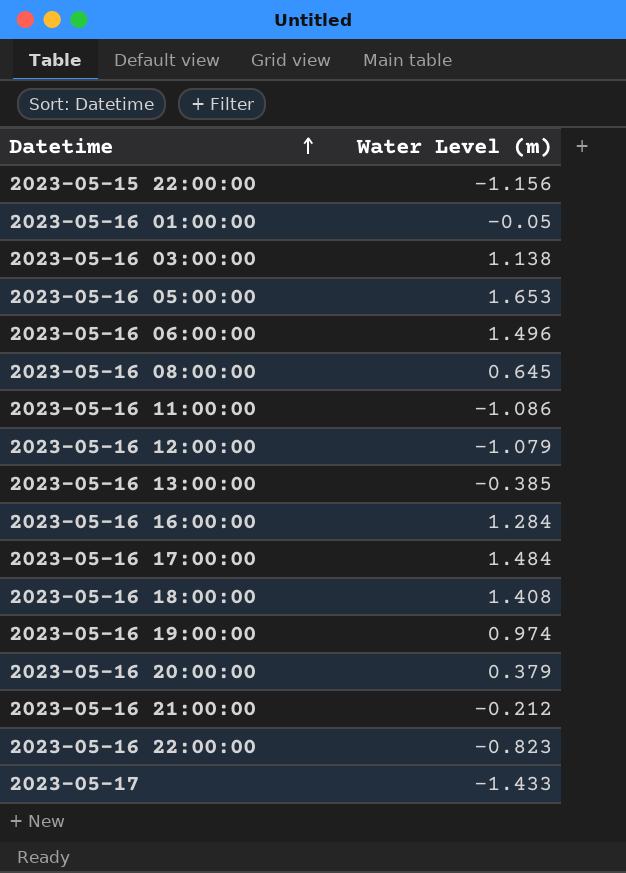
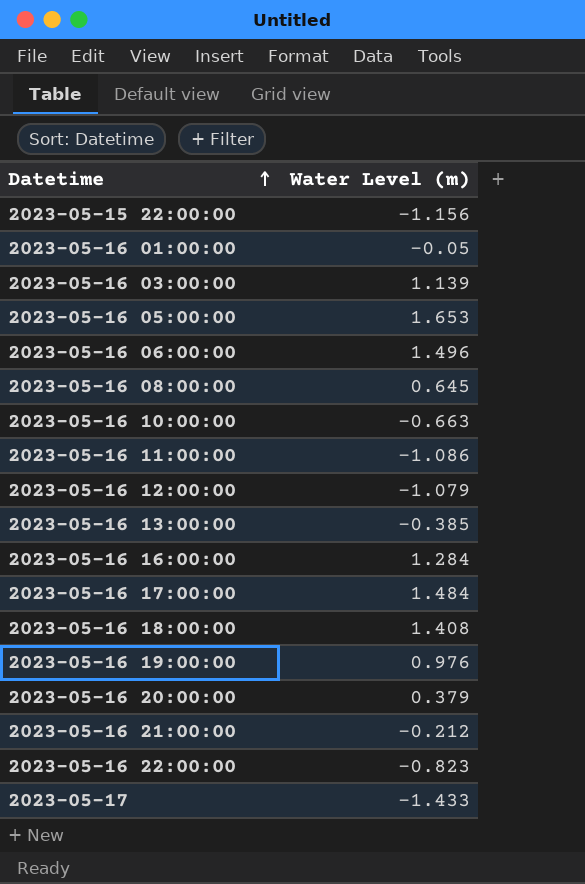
2023-05-16 03:00:00 | Water Level (m): 1.138 -> 1.139
row 2023-05-16 10:00:00: none -> -0.663
2023-05-16 19:00:00 | Water Level (m): 0.974 -> 0.976

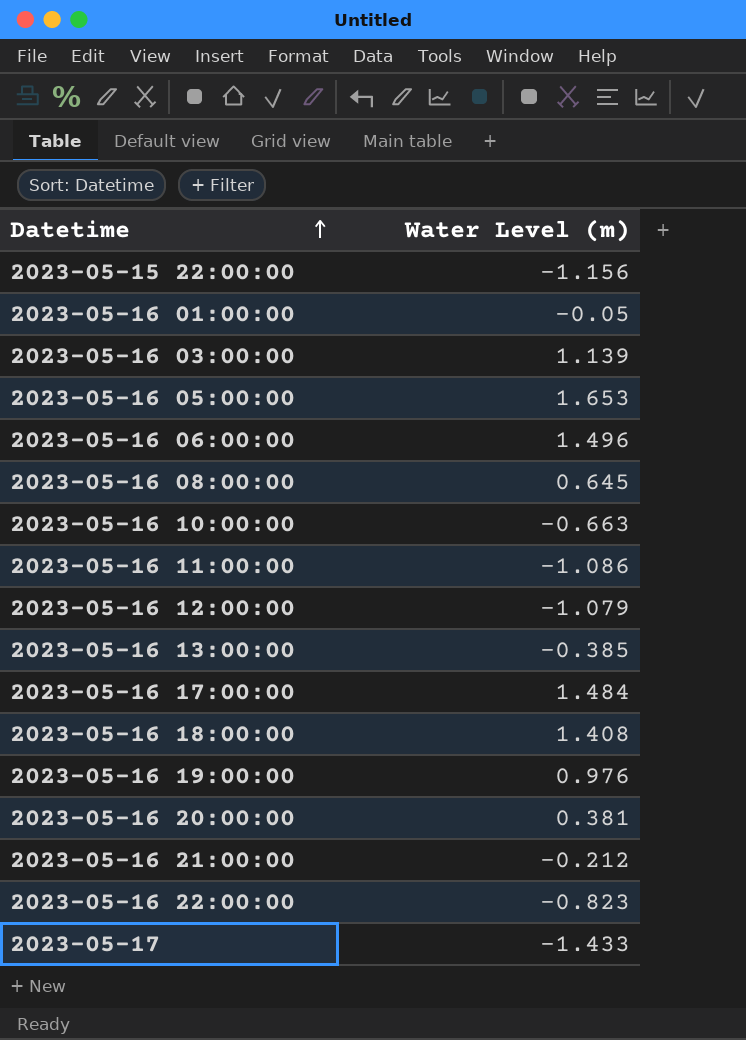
row 2023-05-16 16:00:00: 1.284 -> none
2023-05-16 20:00:00 | Water Level (m): 0.379 -> 0.381

